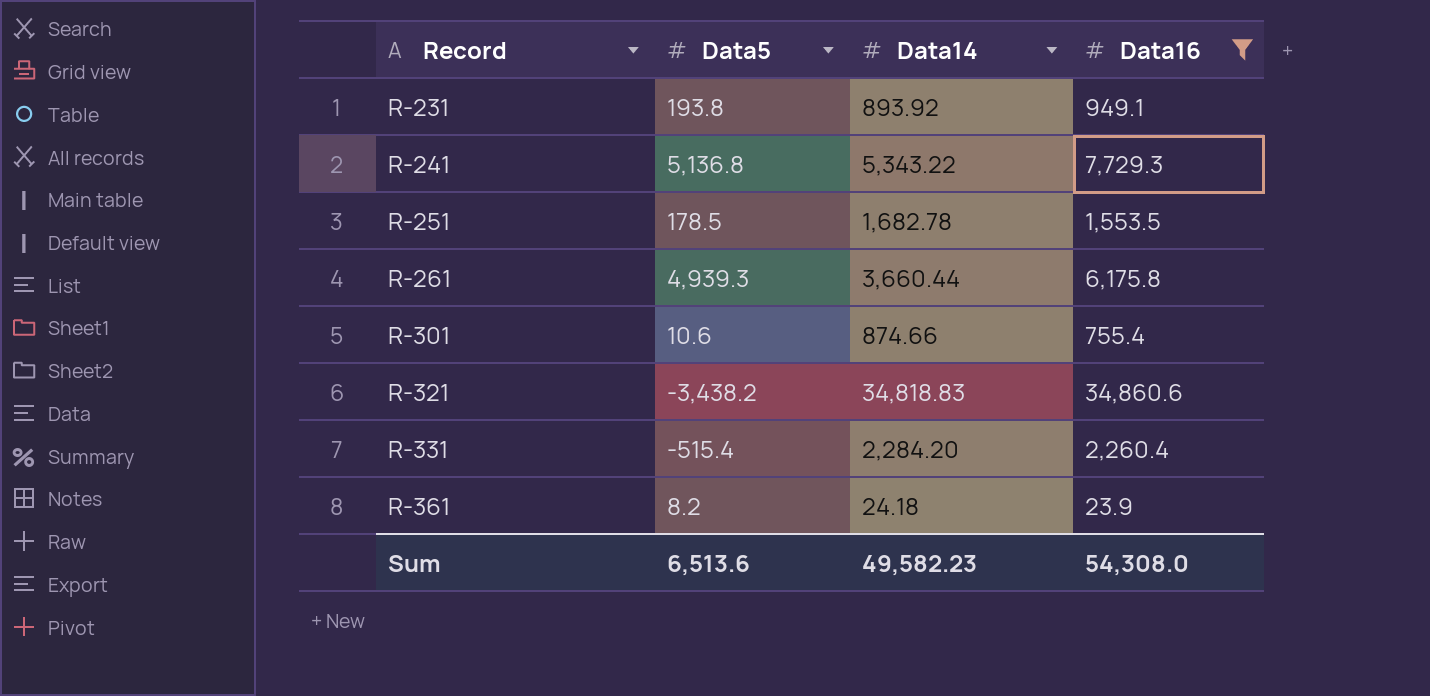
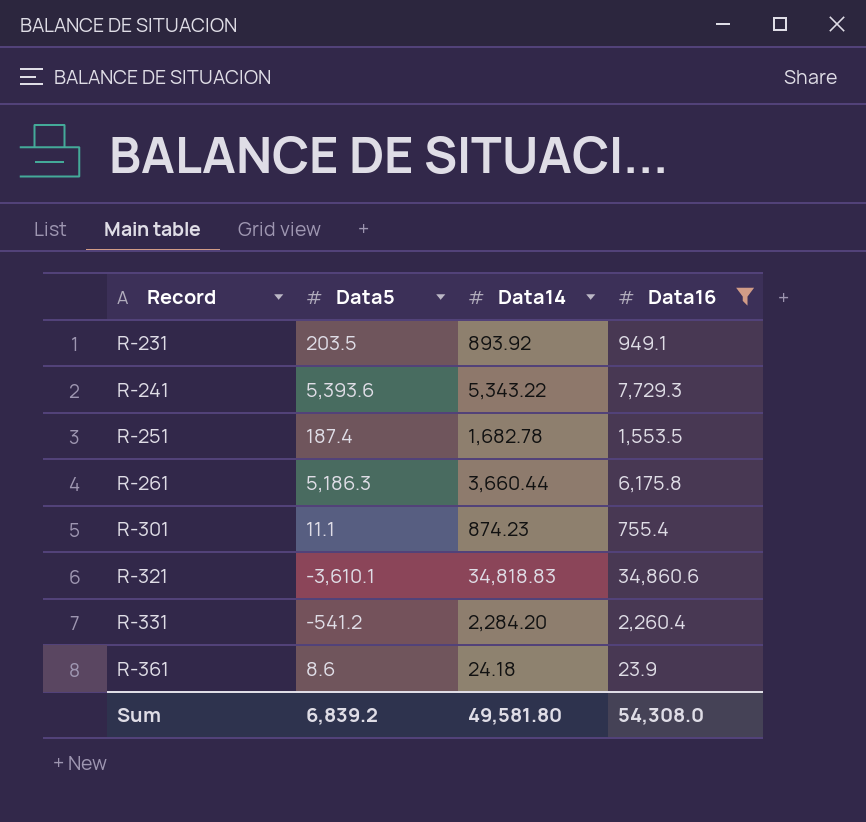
R-231 | Data5: 193.8 -> 203.5
R-241 | Data5: 5,136.8 -> 5,393.6
R-251 | Data5: 178.5 -> 187.4
R-261 | Data5: 4,939.3 -> 5,186.3
R-301 | Data5: 10.6 -> 11.1
R-301 | Data14: 874.66 -> 874.23
R-321 | Data5: -3,438.2 -> -3,610.1
R-331 | Data5: -515.4 -> -541.2
R-361 | Data5: 8.2 -> 8.6
Sum | Data5: 6,513.6 -> 6,839.2
Sum | Data14: 49,582.23 -> 49,581.80

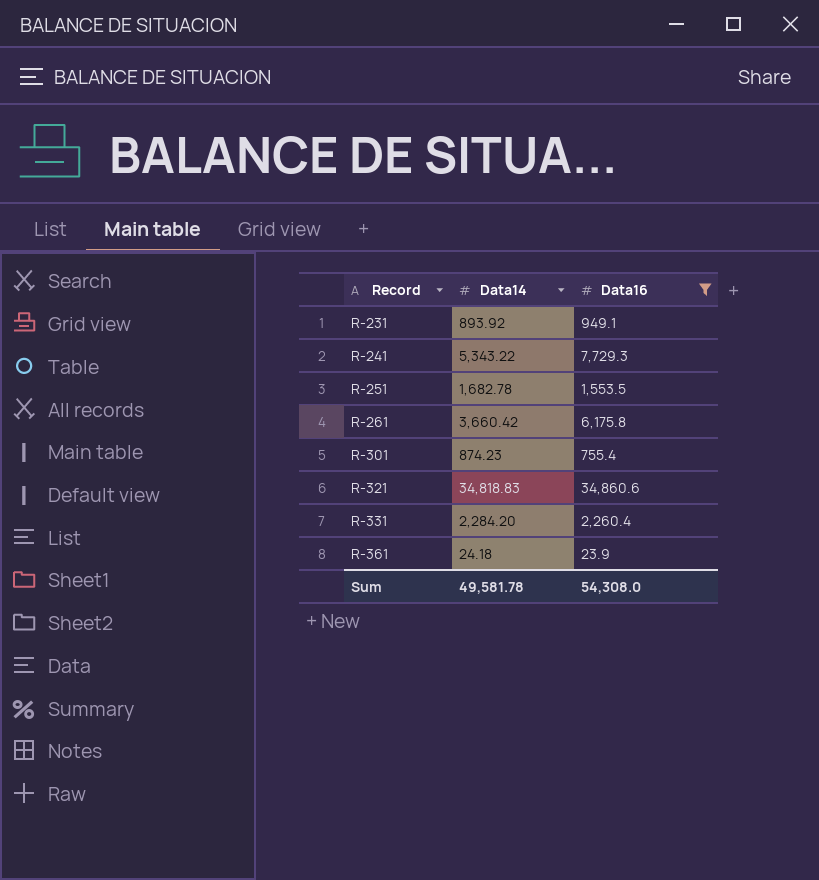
column Data5 | position: 2 -> none
R-261 | Data14: 3,660.44 -> 3,660.42
Sum | Data14: 49,581.80 -> 49,581.78

